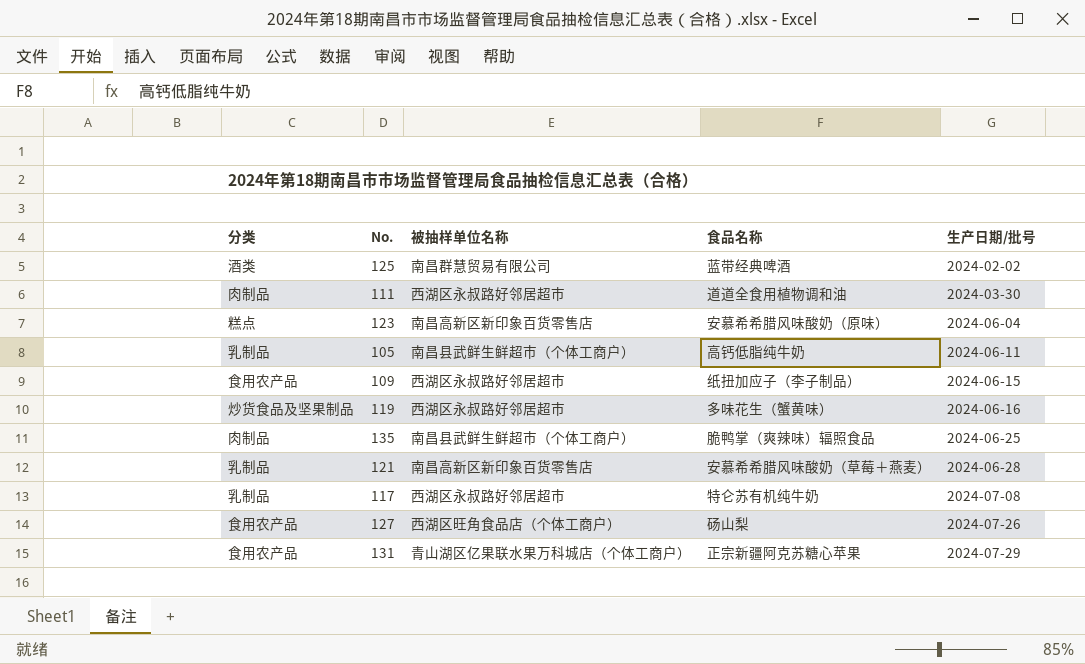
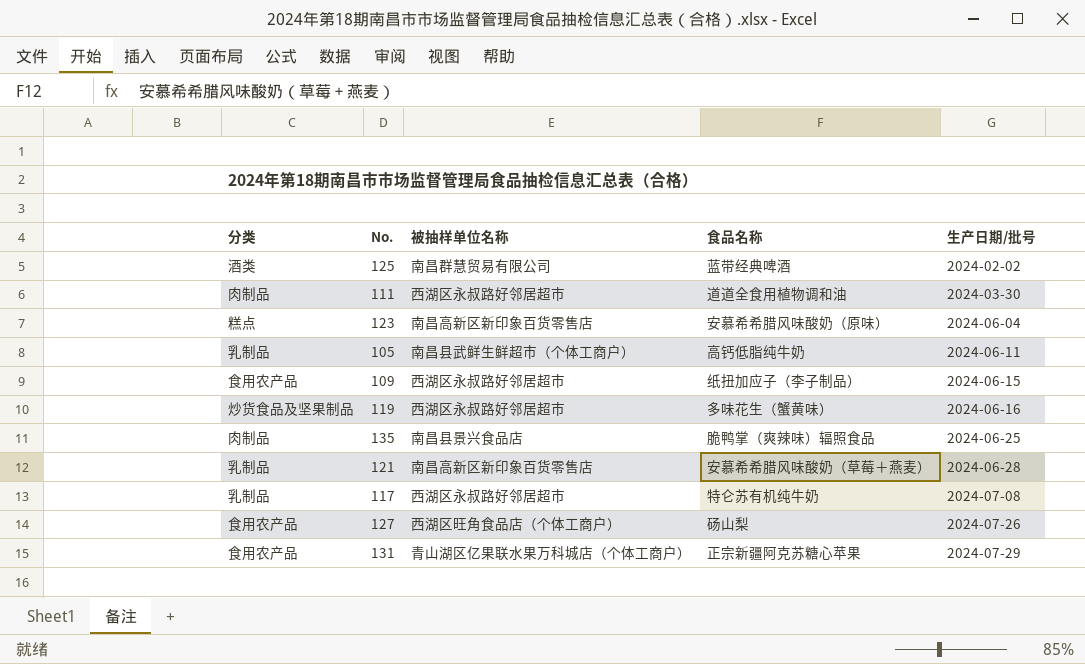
135 | 被抽样单位名称: 南昌县武鲜生鲜超市（个体工商户） -> 南昌县景兴食品店

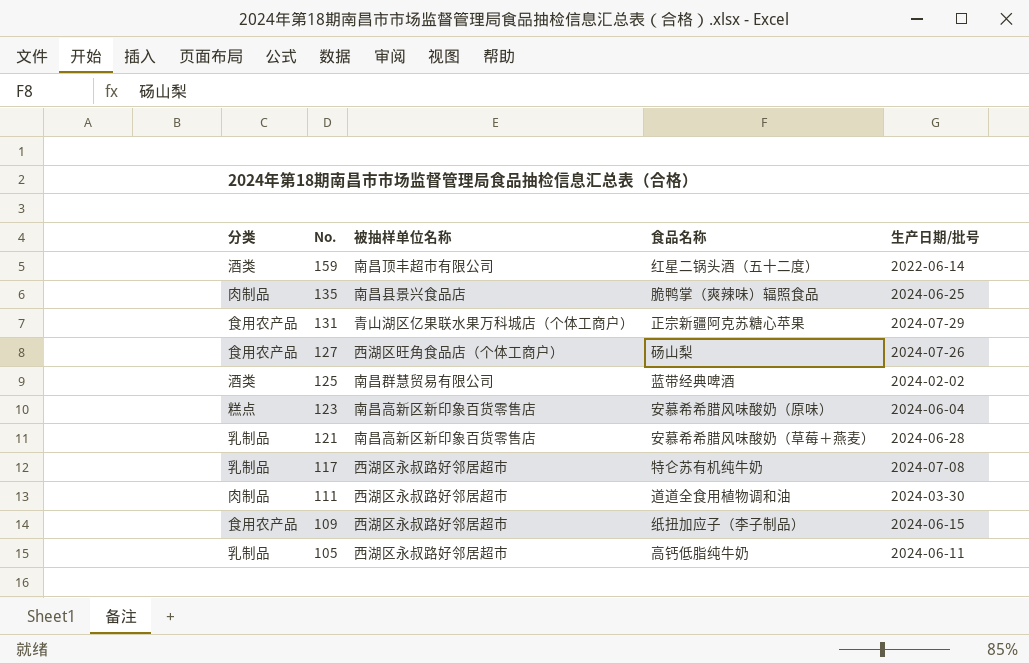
row order: 生产日期/批号 ascending -> No. descending
row 119: 炒货食品及坚果制品 | 西湖区永叔路好邻居超市 | 多味花生（蟹黄味） | 2024-06-16 -> none
row 159: none -> 酒类 | 南昌顶丰超市有限公司 | 红星二锅头酒（五十二度） | 2022-06-14
105 | 被抽样单位名称: 南昌县武鲜生鲜超市（个体工商户） -> 西湖区永叔路好邻居超市

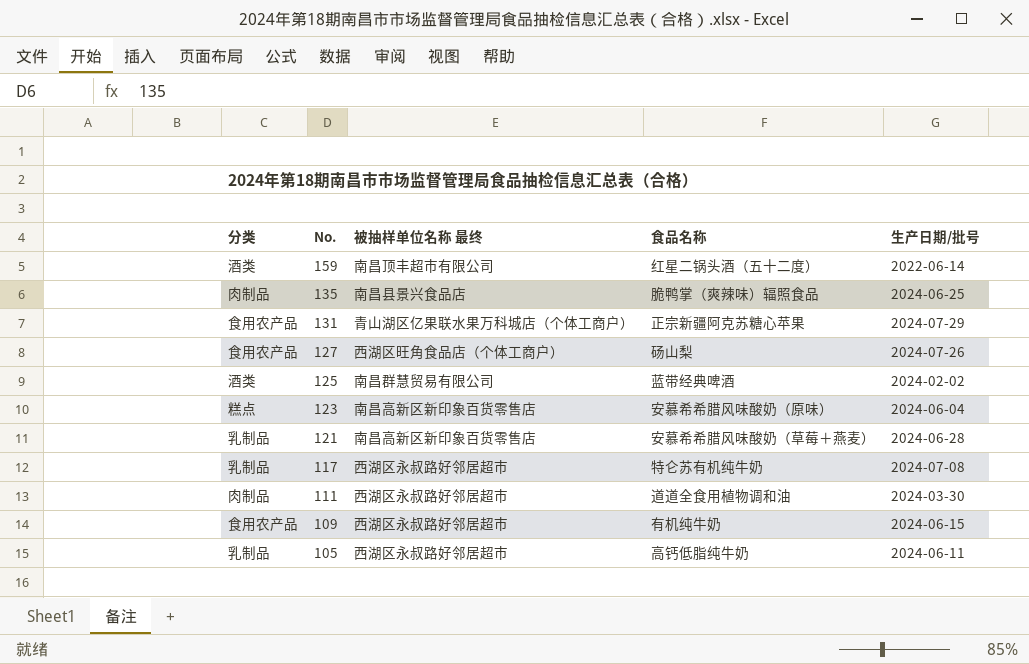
column name: 被抽样单位名称 -> 被抽样单位名称 最终
109 | 食品名称: 纸扭加应子（李子制品） -> 有机纯牛奶

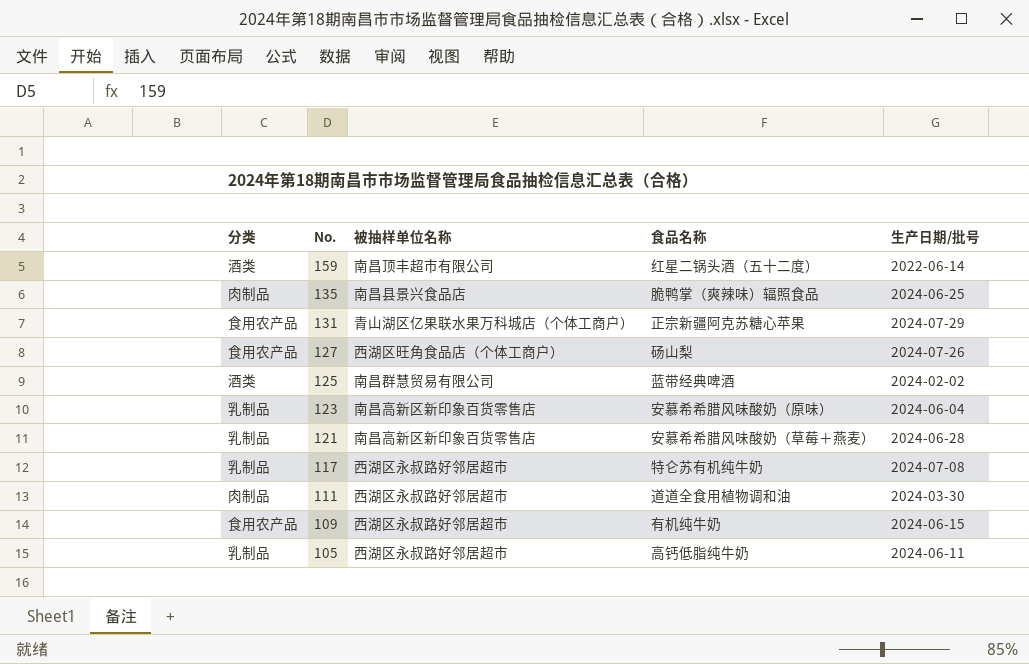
column name: 被抽样单位名称 最终 -> 被抽样单位名称
123 | 分类: 糕点 -> 乳制品

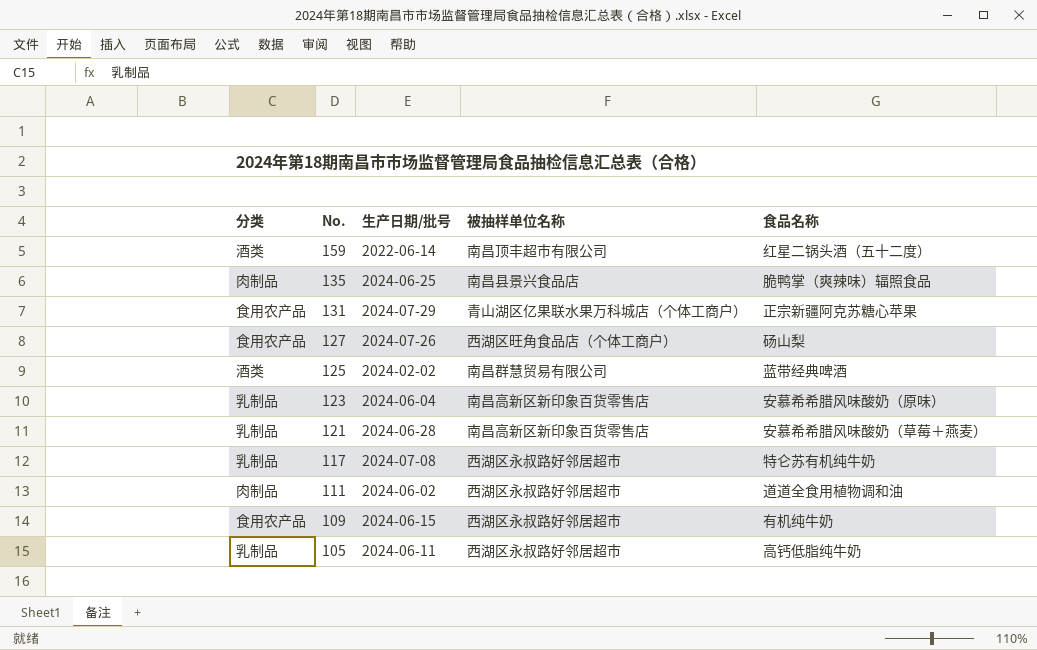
column 生产日期/批号 | position: 5 -> 3
111 | 生产日期/批号: 2024-03-30 -> 2024-06-02

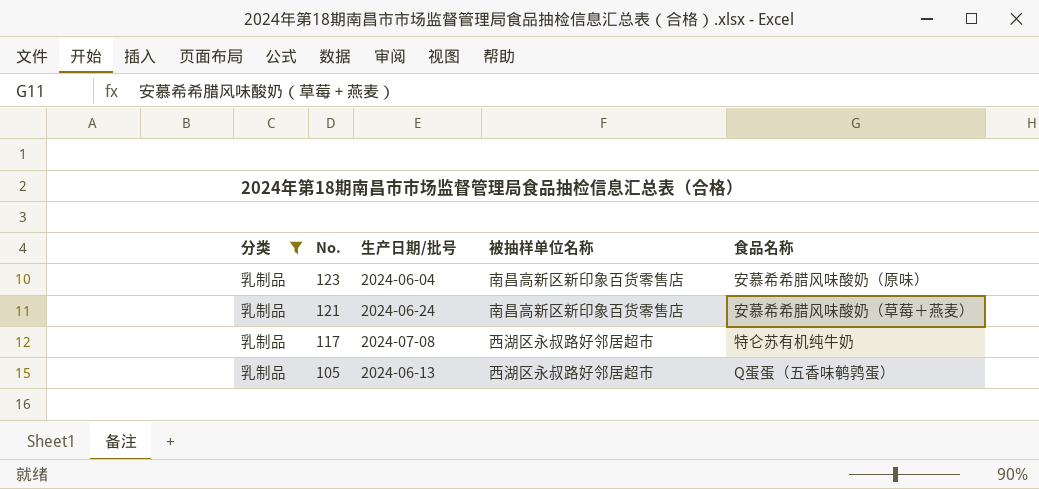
filter: none -> 分类 = 乳制品
121 | 生产日期/批号: 2024-06-28 -> 2024-06-24
105 | 生产日期/批号: 2024-06-11 -> 2024-06-13
105 | 食品名称: 高钙低脂纯牛奶 -> Q蛋蛋（五香味鹌鹑蛋）

